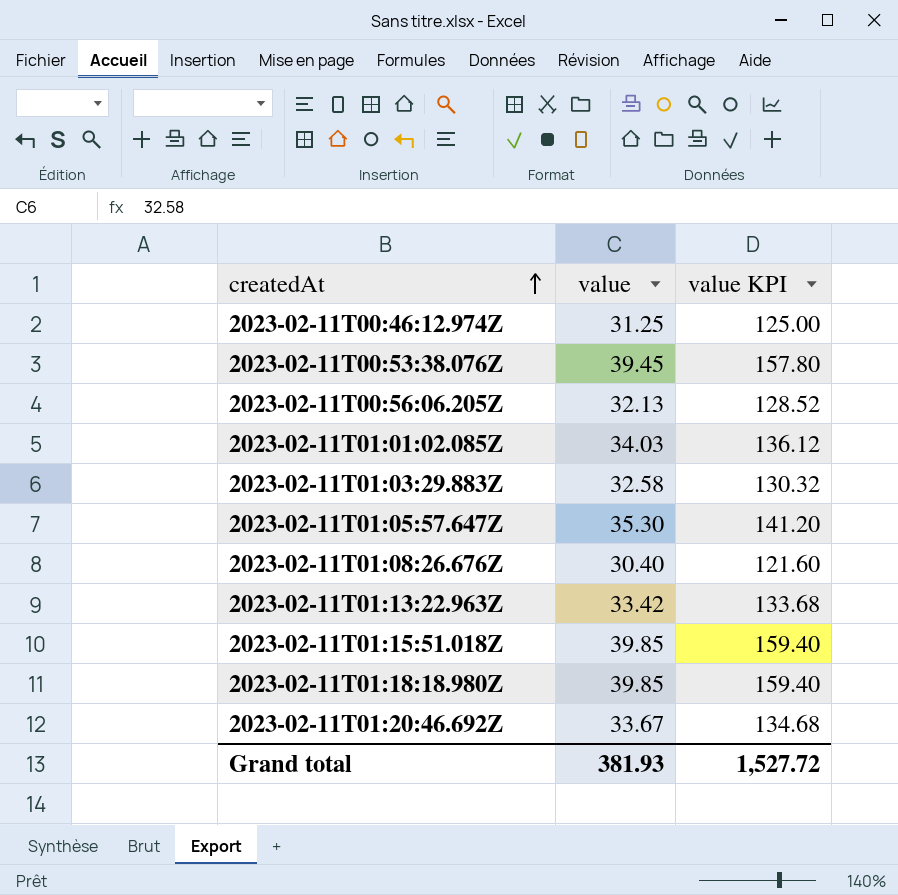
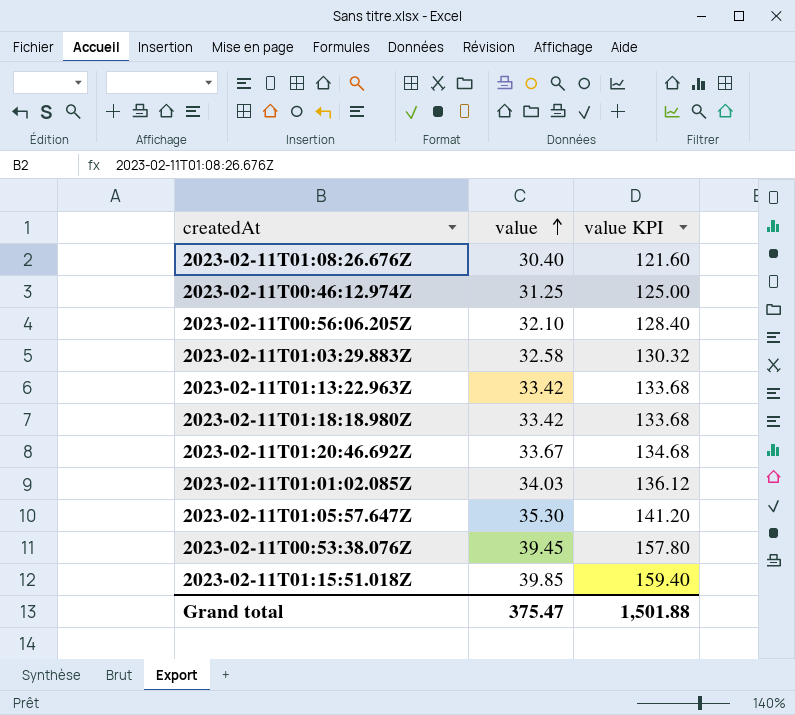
row order: createdAt ascending -> value ascending
2023-02-11T00:56:06.205Z | value: 32.13 -> 32.10
2023-02-11T00:56:06.205Z | value KPI: 128.52 -> 128.40
2023-02-11T01:18:18.980Z | value: 39.85 -> 33.42
2023-02-11T01:18:18.980Z | value KPI: 159.40 -> 133.68
Grand total | value: 381.93 -> 375.47
Grand total | value KPI: 1,527.72 -> 1,501.88

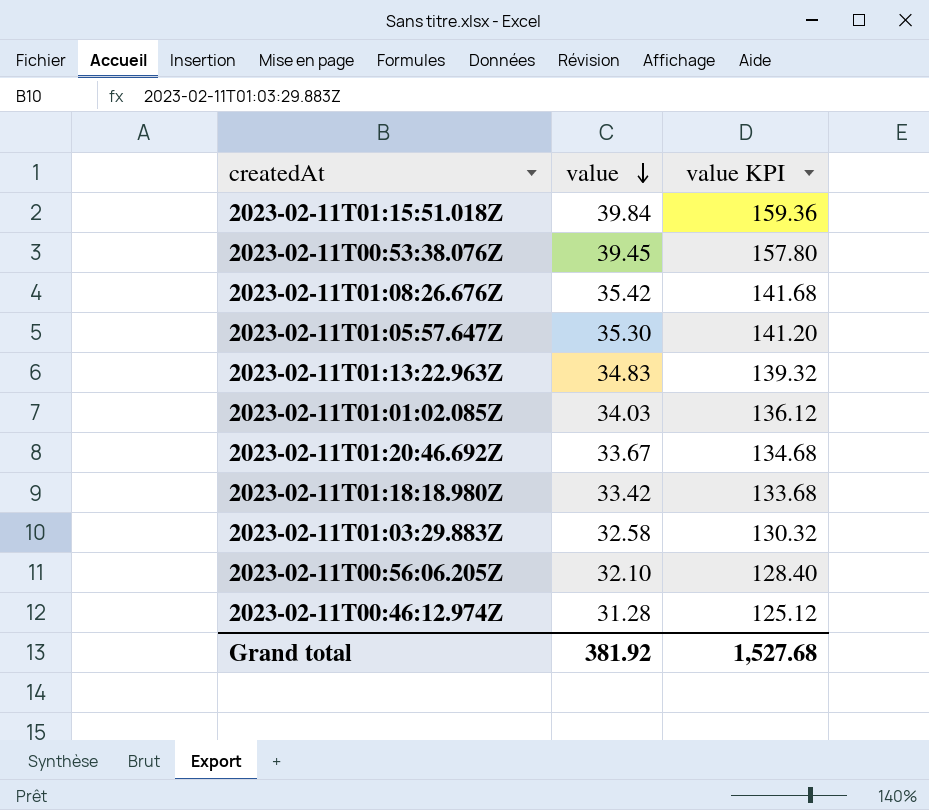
row order: value ascending -> value descending
2023-02-11T01:15:51.018Z | value: 39.85 -> 39.84
2023-02-11T01:15:51.018Z | value KPI: 159.40 -> 159.36
2023-02-11T01:08:26.676Z | value: 30.40 -> 35.42
2023-02-11T01:08:26.676Z | value KPI: 121.60 -> 141.68
2023-02-11T01:13:22.963Z | value: 33.42 -> 34.83
2023-02-11T01:13:22.963Z | value KPI: 133.68 -> 139.32
2023-02-11T00:46:12.974Z | value: 31.25 -> 31.28
2023-02-11T00:46:12.974Z | value KPI: 125.00 -> 125.12
Grand total | value: 375.47 -> 381.92
Grand total | value KPI: 1,501.88 -> 1,527.68

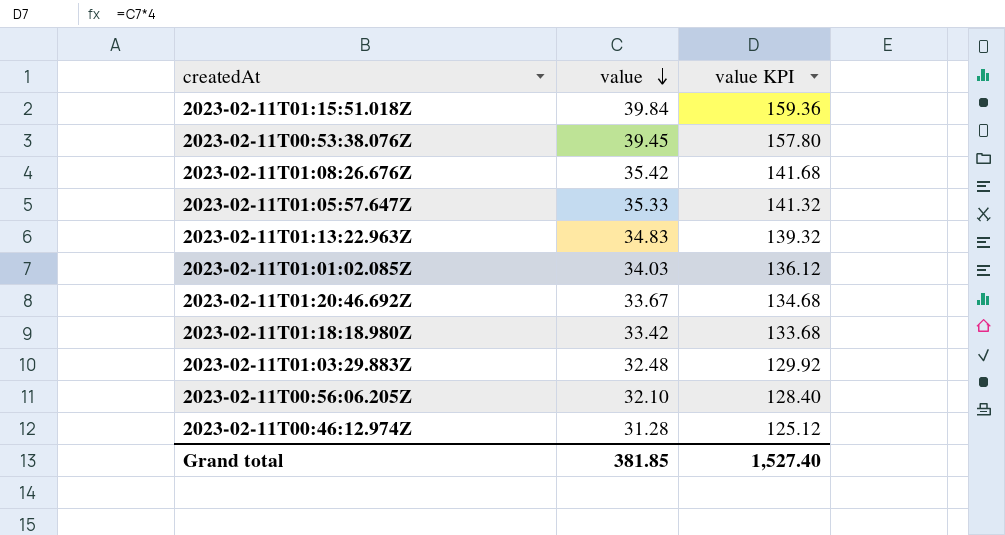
2023-02-11T01:05:57.647Z | value: 35.30 -> 35.33
2023-02-11T01:05:57.647Z | value KPI: 141.20 -> 141.32
2023-02-11T01:03:29.883Z | value: 32.58 -> 32.48
2023-02-11T01:03:29.883Z | value KPI: 130.32 -> 129.92
Grand total | value: 381.92 -> 381.85
Grand total | value KPI: 1,527.68 -> 1,527.40

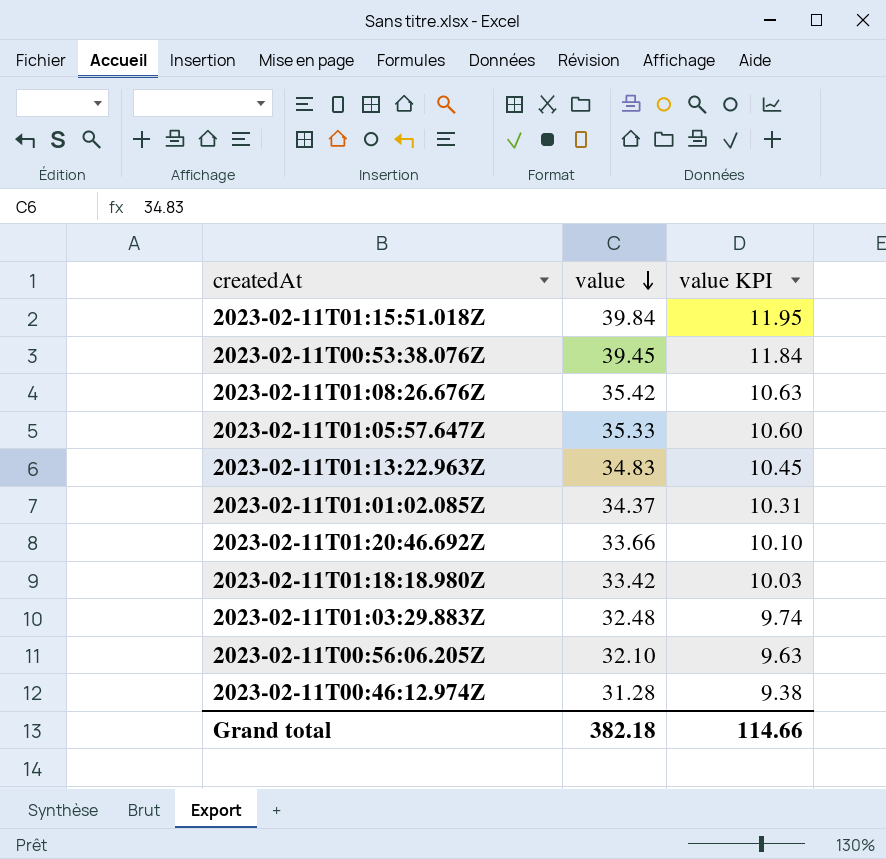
column value KPI | formula: [value] * 4 -> [value] * 0.3
2023-02-11T01:01:02.085Z | value: 34.03 -> 34.37
2023-02-11T01:20:46.692Z | value: 33.67 -> 33.66
Grand total | value: 381.85 -> 382.18
Grand total | value KPI: 1,527.40 -> 114.66

